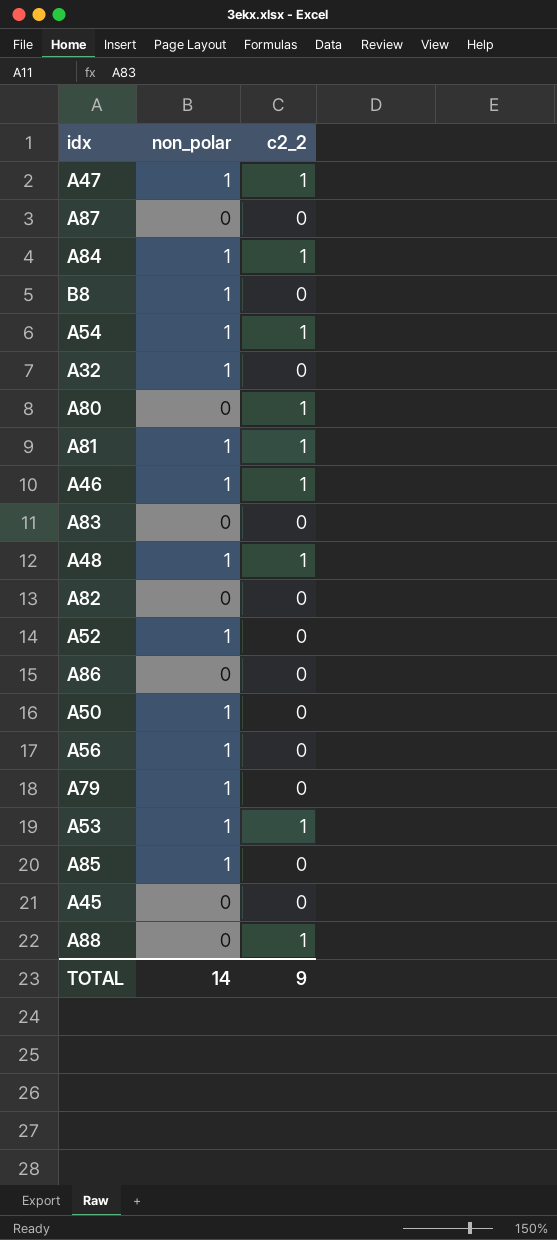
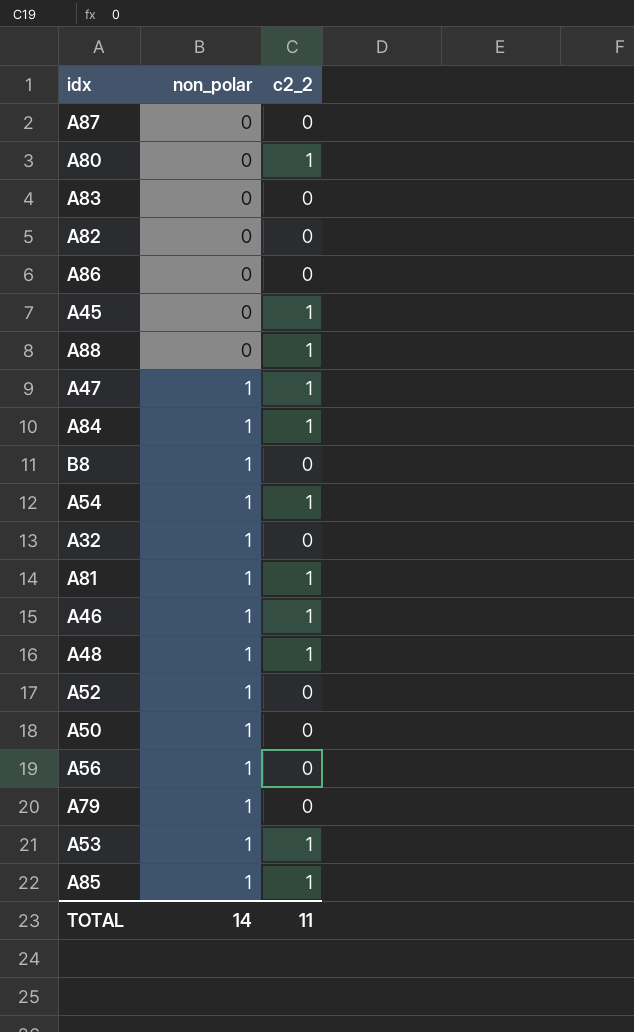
row order: none -> non_polar ascending
A45 | c2_2: 0 -> 1
A85 | c2_2: 0 -> 1
TOTAL | c2_2: 9 -> 11

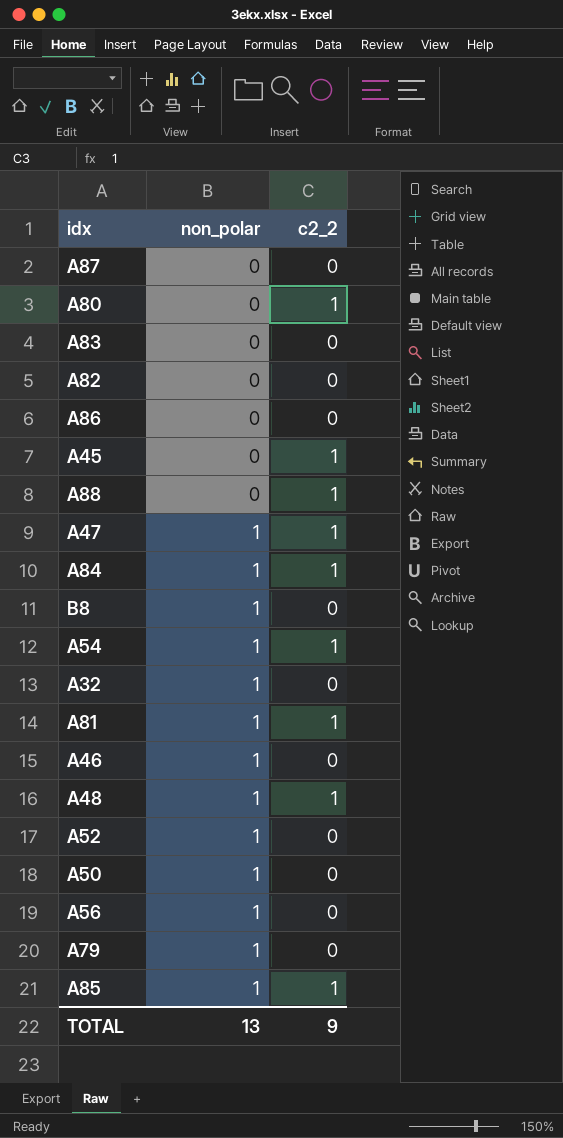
row A53: 1 | 1 -> none
A46 | c2_2: 1 -> 0
TOTAL | non_polar: 14 -> 13
TOTAL | c2_2: 11 -> 9

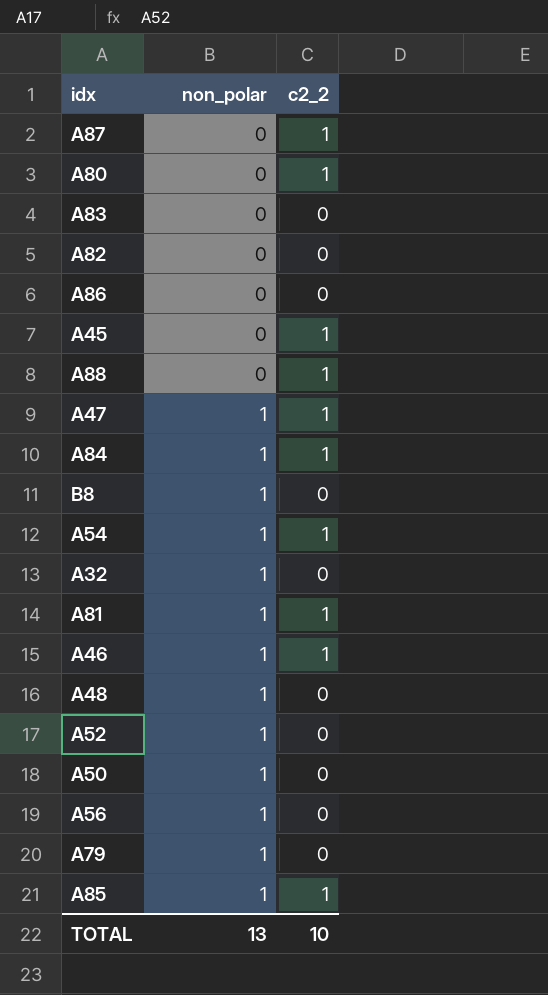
A87 | c2_2: 0 -> 1
A46 | c2_2: 0 -> 1
A48 | c2_2: 1 -> 0
TOTAL | c2_2: 9 -> 10

